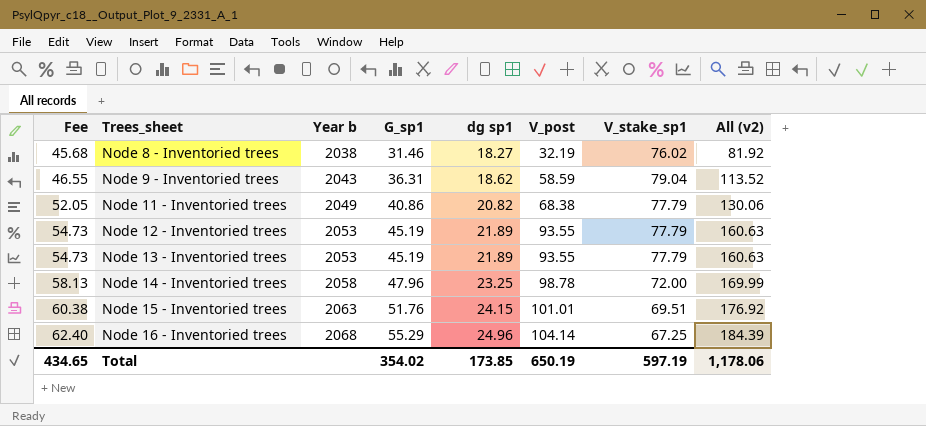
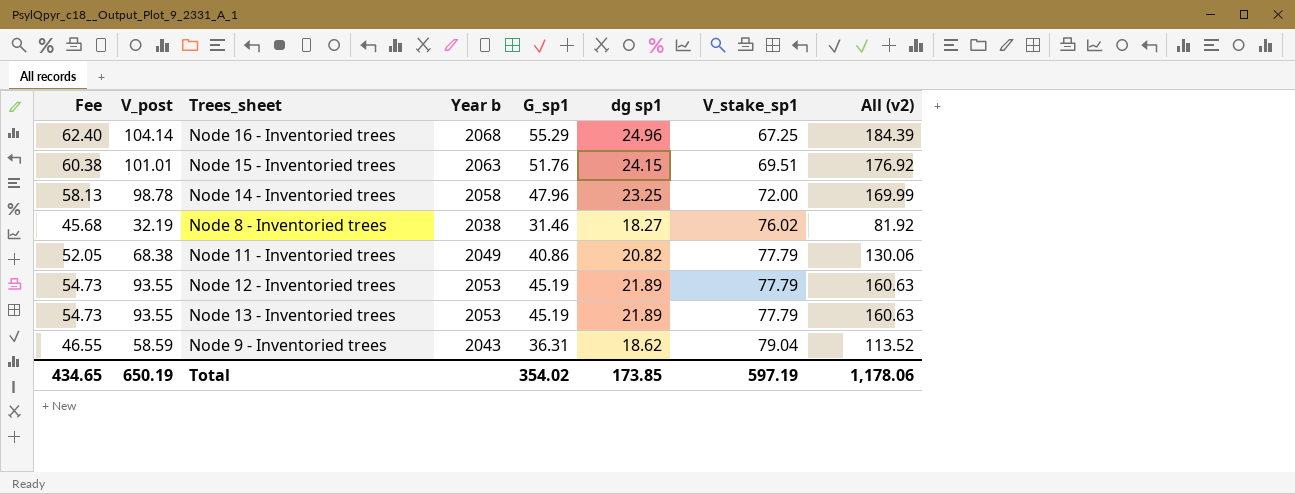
row order: Fee ascending -> V_stake_sp1 ascending
column V_post | position: 6 -> 2

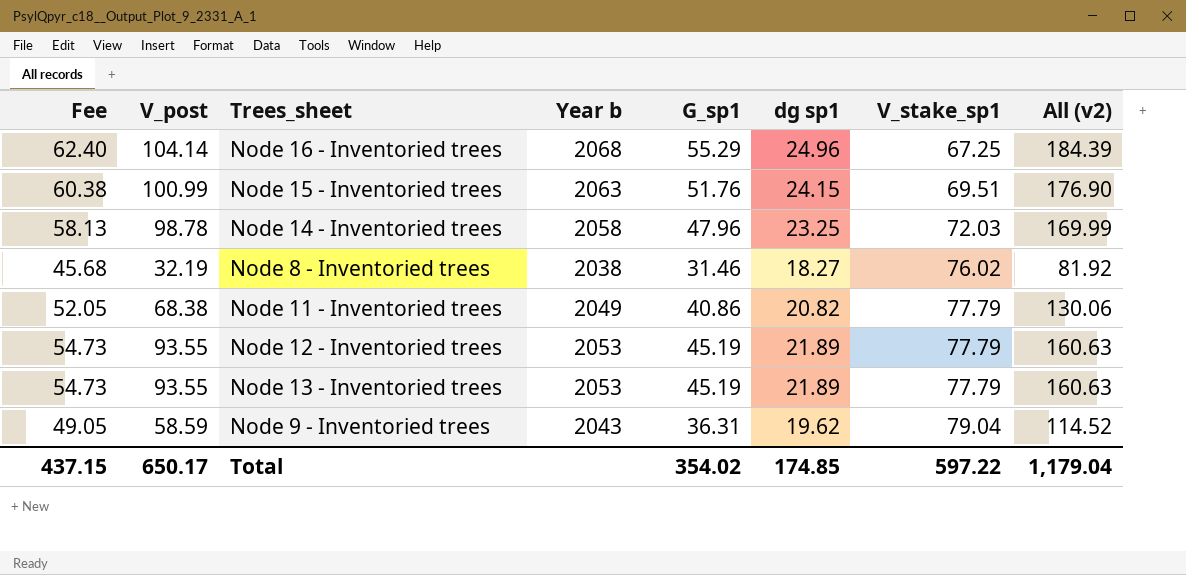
Node 15 - Inventoried trees | V_post: 101.01 -> 100.99
Node 15 - Inventoried trees | All (v2): 176.92 -> 176.90
Node 14 - Inventoried trees | V_stake_sp1: 72.00 -> 72.03
Node 9 - Inventoried trees | Fee: 46.55 -> 49.05
Node 9 - Inventoried trees | dg sp1: 18.62 -> 19.62
Node 9 - Inventoried trees | All (v2): 113.52 -> 114.52
Total | Fee: 434.65 -> 437.15
Total | V_post: 650.19 -> 650.17
Total | dg sp1: 173.85 -> 174.85
Total | V_stake_sp1: 597.19 -> 597.22
Total | All (v2): 1,178.06 -> 1,179.04

